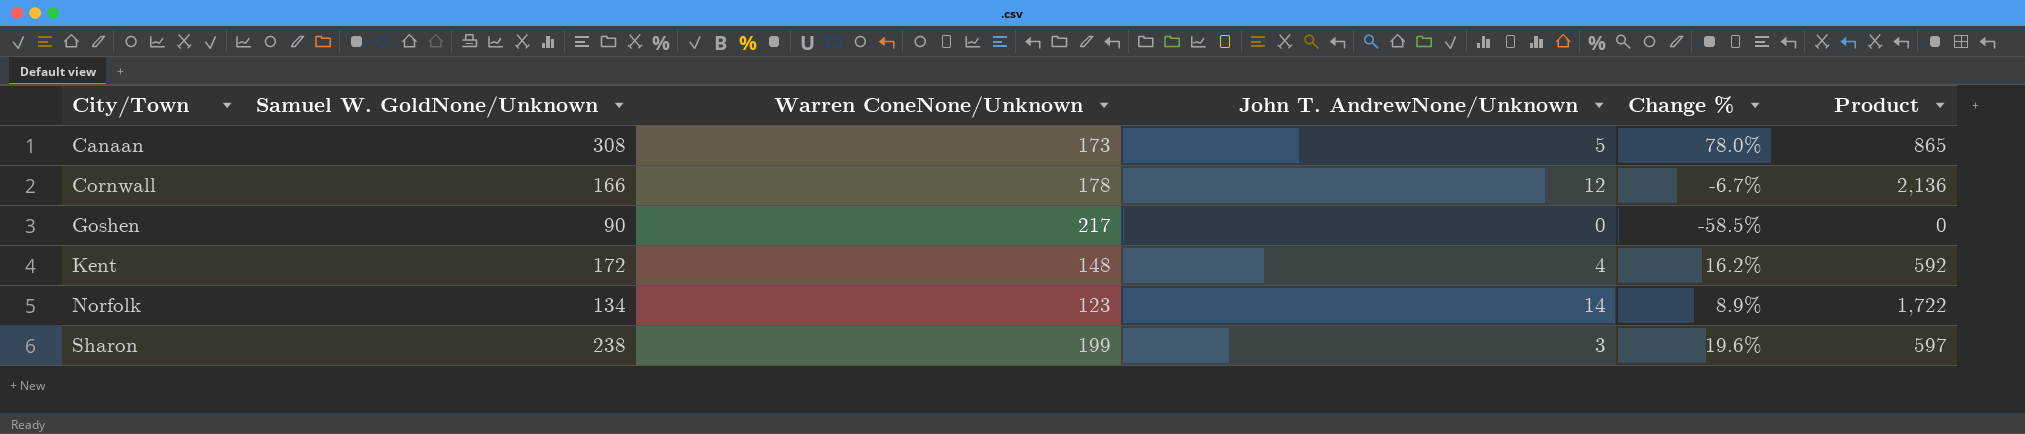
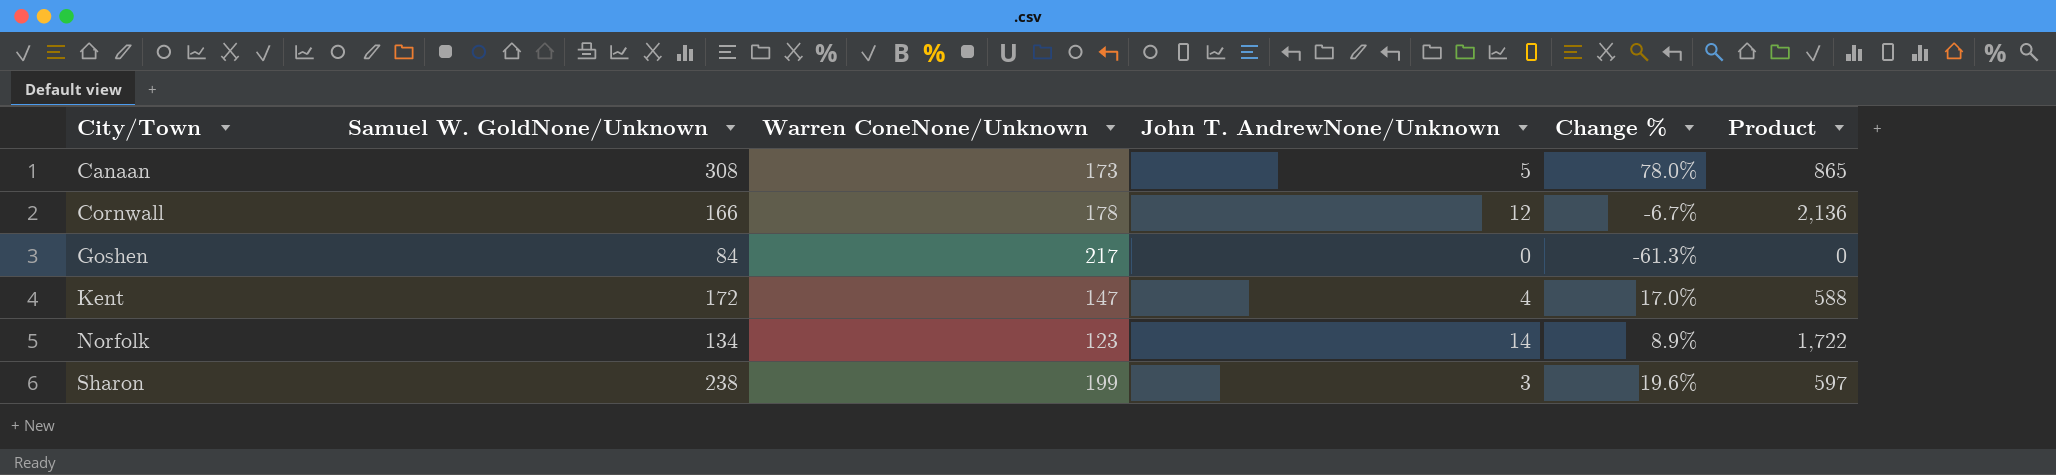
Goshen | Samuel W. GoldNone/Unknown: 90 -> 84
Goshen | Change %: -58.5% -> -61.3%
Kent | Warren ConeNone/Unknown: 148 -> 147
Kent | Change %: 16.2% -> 17.0%
Kent | Product: 592 -> 588

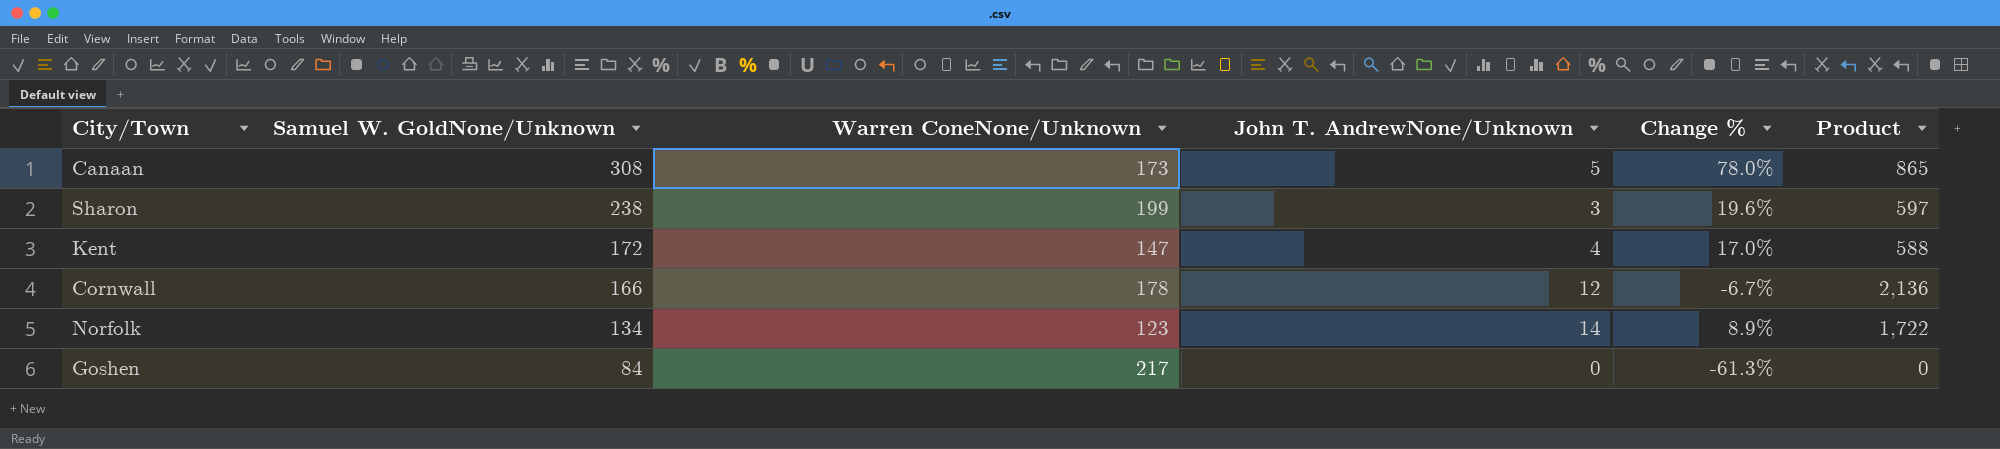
row order: City/Town ascending -> Samuel W. GoldNone/Unknown descending

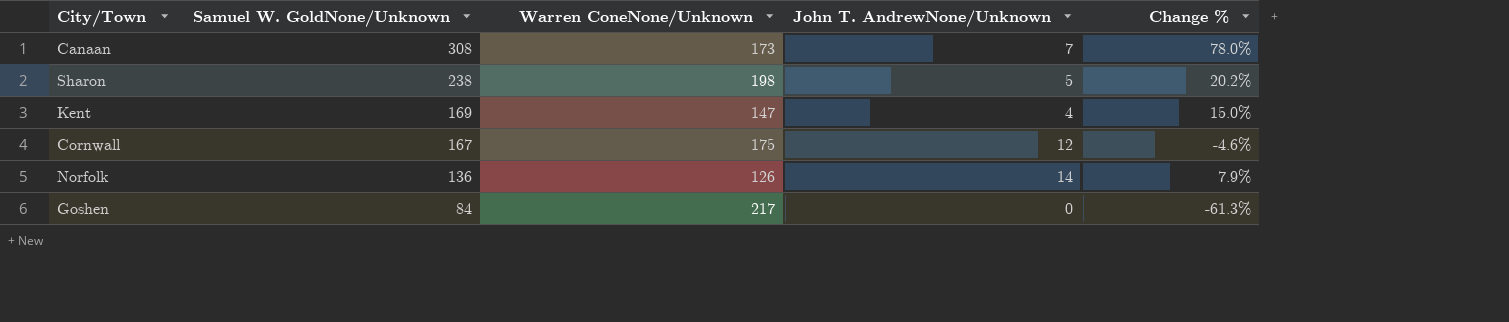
column Product | formula: [Warren ConeNone/Unknown] * [John T. AndrewNone/Unknown] -> none
Canaan | John T. AndrewNone/Unknown: 5 -> 7
Sharon | Warren ConeNone/Unknown: 199 -> 198
Sharon | John T. AndrewNone/Unknown: 3 -> 5
Sharon | Change %: 19.6% -> 20.2%
Kent | Samuel W. GoldNone/Unknown: 172 -> 169
Kent | Change %: 17.0% -> 15.0%
Cornwall | Samuel W. GoldNone/Unknown: 166 -> 167
Cornwall | Warren ConeNone/Unknown: 178 -> 175
Cornwall | Change %: -6.7% -> -4.6%
Norfolk | Samuel W. GoldNone/Unknown: 134 -> 136
Norfolk | Warren ConeNone/Unknown: 123 -> 126
Norfolk | Change %: 8.9% -> 7.9%

